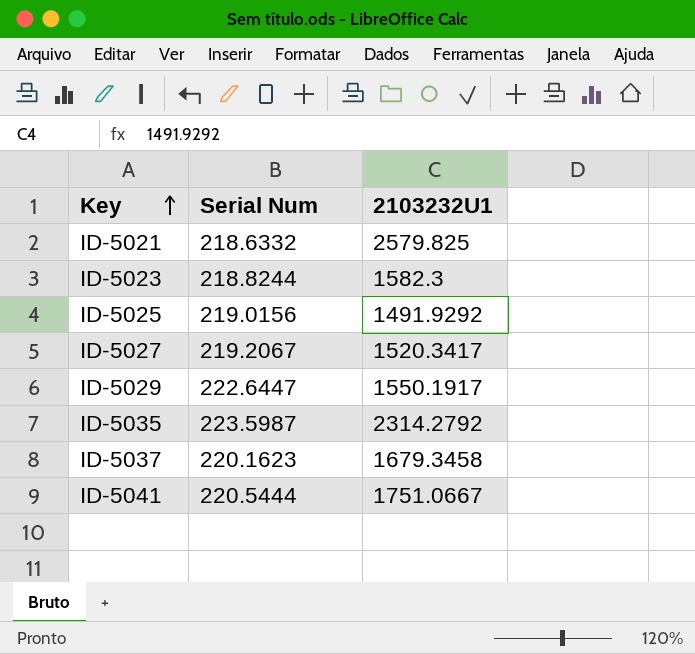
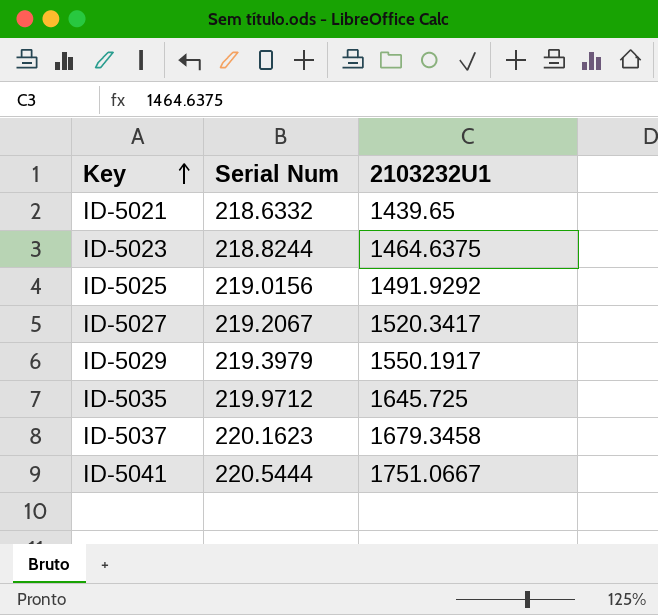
ID-5021 | 2103232U1: 2579.825 -> 1439.65
ID-5023 | 2103232U1: 1582.3 -> 1464.6375
ID-5029 | Serial Num: 222.6447 -> 219.3979
ID-5035 | Serial Num: 223.5987 -> 219.9712
ID-5035 | 2103232U1: 2314.2792 -> 1645.725

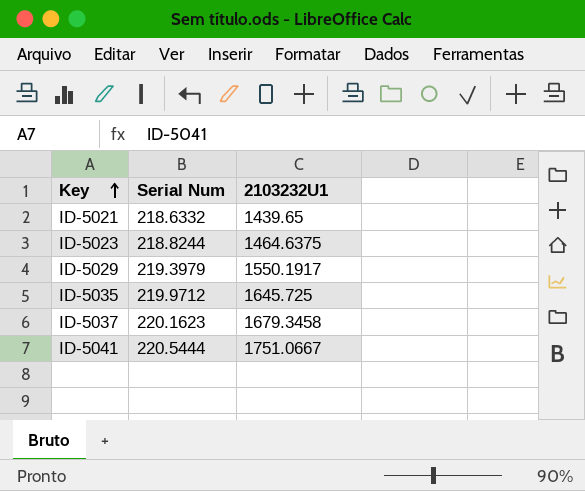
row ID-5025: 219.0156 | 1491.9292 -> none
row ID-5027: 219.2067 | 1520.3417 -> none

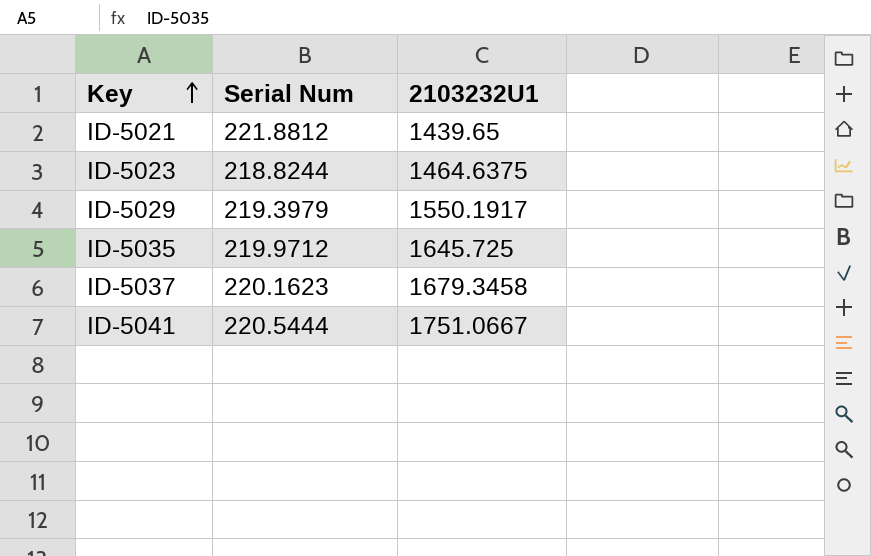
ID-5021 | Serial Num: 218.6332 -> 221.8812

